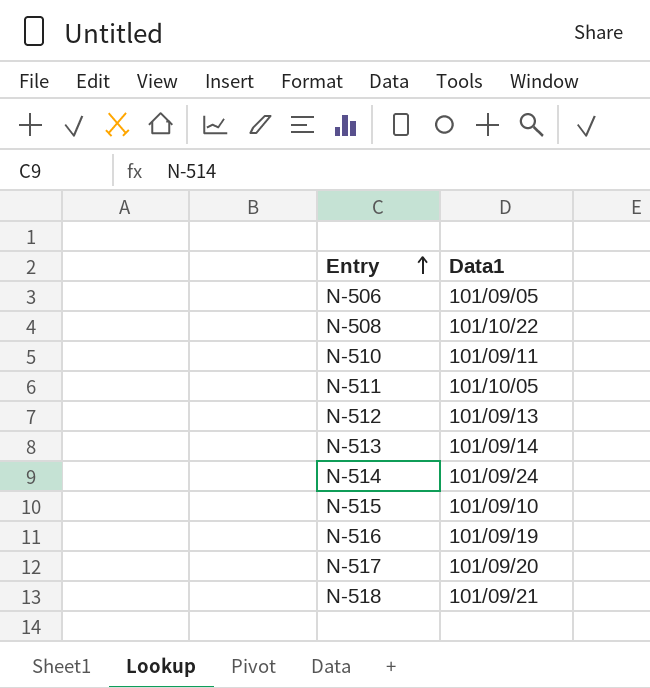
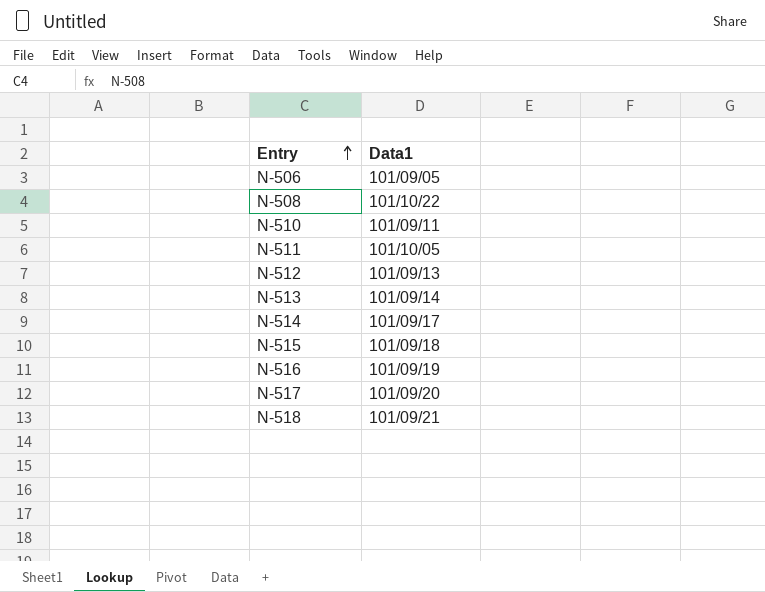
N-514 | Data1: 101/09/24 -> 101/09/17
N-515 | Data1: 101/09/10 -> 101/09/18

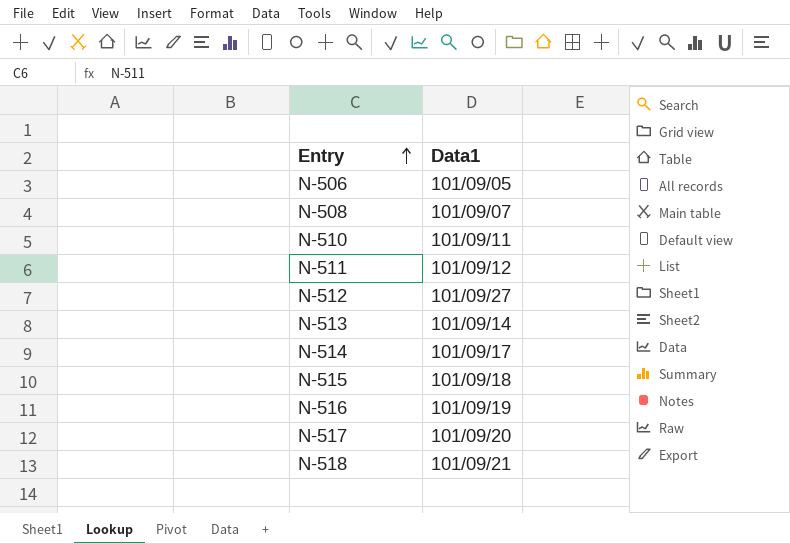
N-508 | Data1: 101/10/22 -> 101/09/07
N-511 | Data1: 101/10/05 -> 101/09/12
N-512 | Data1: 101/09/13 -> 101/09/27

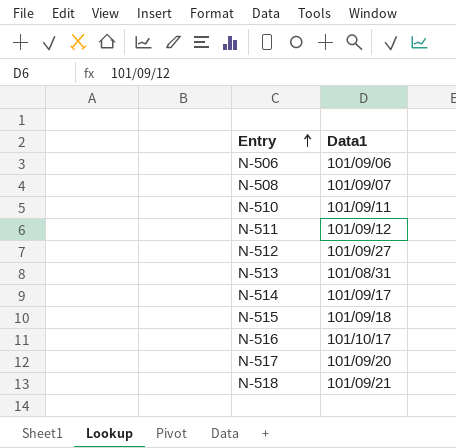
N-506 | Data1: 101/09/05 -> 101/09/06
N-513 | Data1: 101/09/14 -> 101/08/31
N-516 | Data1: 101/09/19 -> 101/10/17

